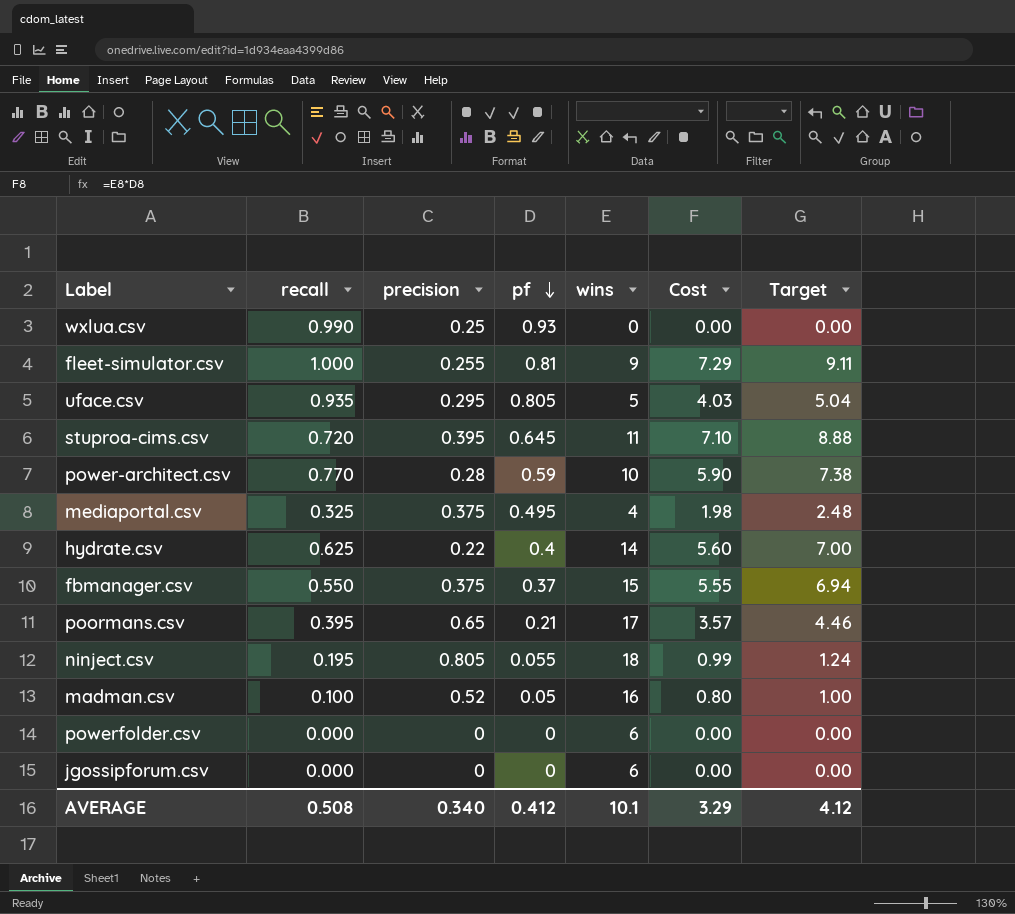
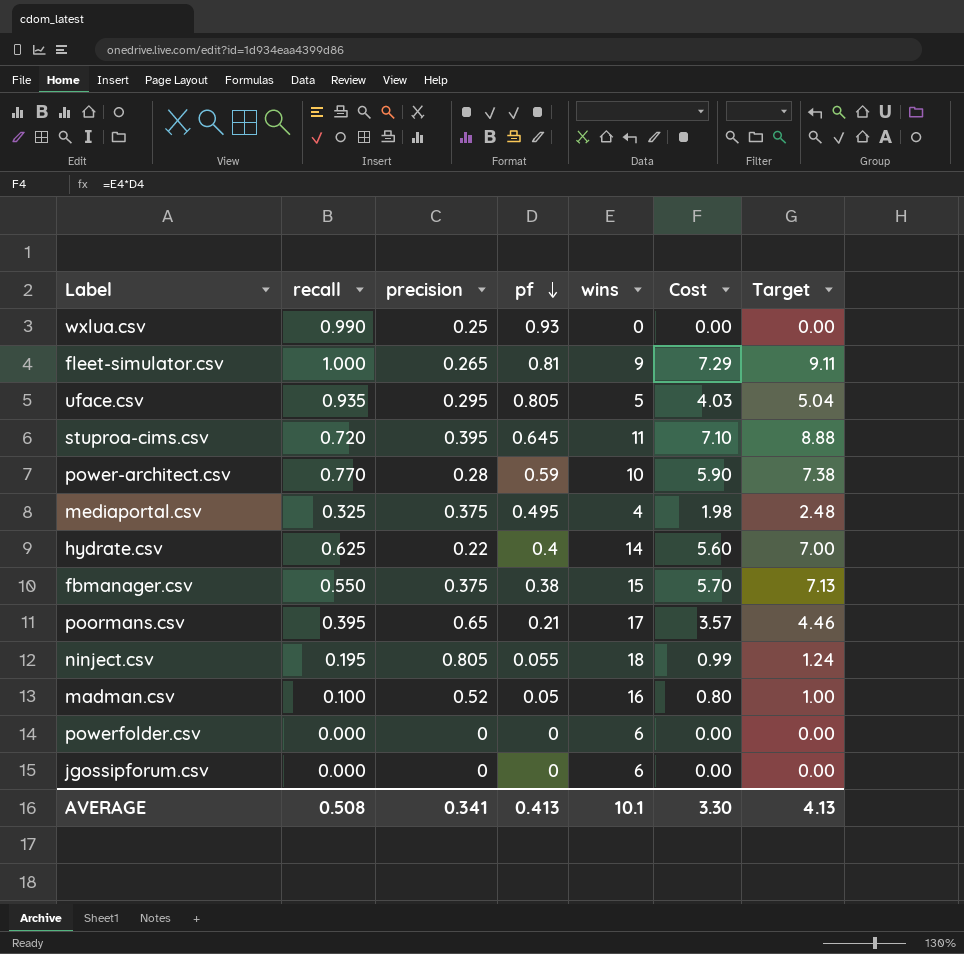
fleet-simulator.csv | precision: 0.255 -> 0.265
fbmanager.csv | pf: 0.37 -> 0.38
fbmanager.csv | Cost: 5.55 -> 5.70
fbmanager.csv | Target: 6.94 -> 7.13
AVERAGE | precision: 0.340 -> 0.341
AVERAGE | pf: 0.412 -> 0.413
AVERAGE | Cost: 3.29 -> 3.30
AVERAGE | Target: 4.12 -> 4.13

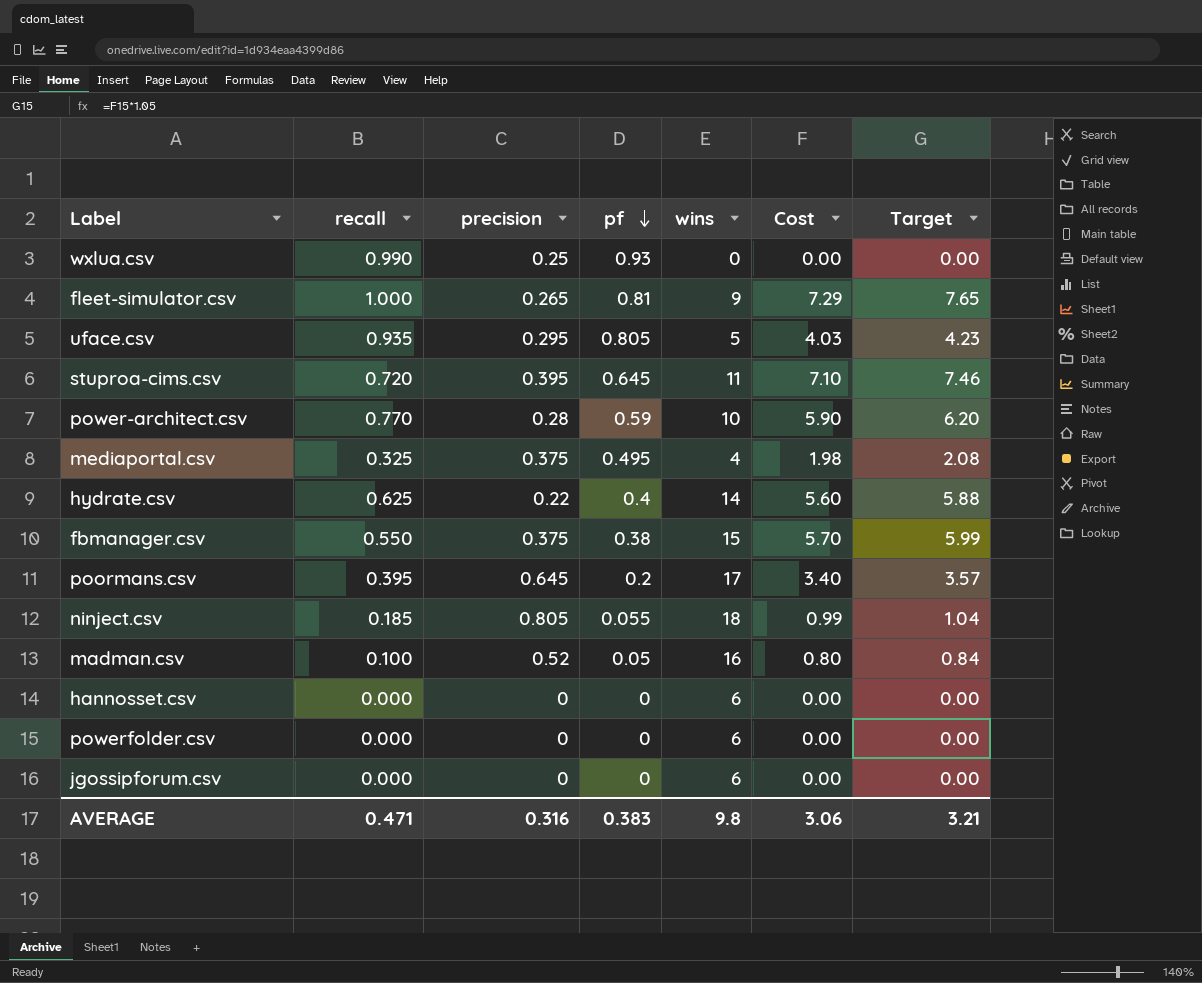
column Target | formula: [Cost] * 1.25 -> [Cost] * 1.05
poormans.csv | precision: 0.65 -> 0.645
poormans.csv | pf: 0.21 -> 0.2
poormans.csv | Cost: 3.57 -> 3.40
ninject.csv | recall: 0.195 -> 0.185
row hannosset.csv: none -> 0.000 | 0 | 0 | 6 | 0.00 | 0.00
AVERAGE | recall: 0.508 -> 0.471
AVERAGE | precision: 0.341 -> 0.316
AVERAGE | pf: 0.413 -> 0.383
AVERAGE | wins: 10.1 -> 9.8
AVERAGE | Cost: 3.30 -> 3.06
AVERAGE | Target: 4.13 -> 3.21

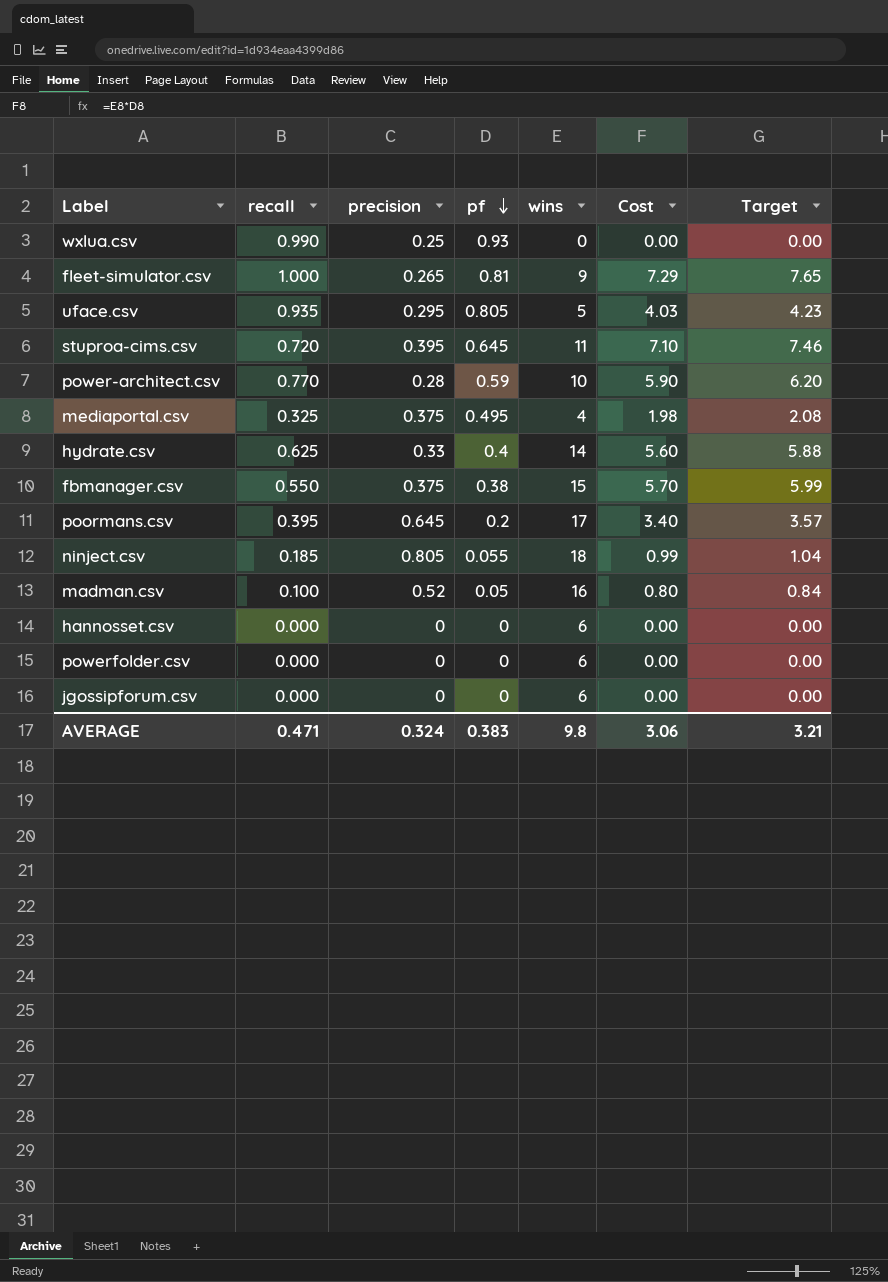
hydrate.csv | precision: 0.22 -> 0.33
AVERAGE | precision: 0.316 -> 0.324

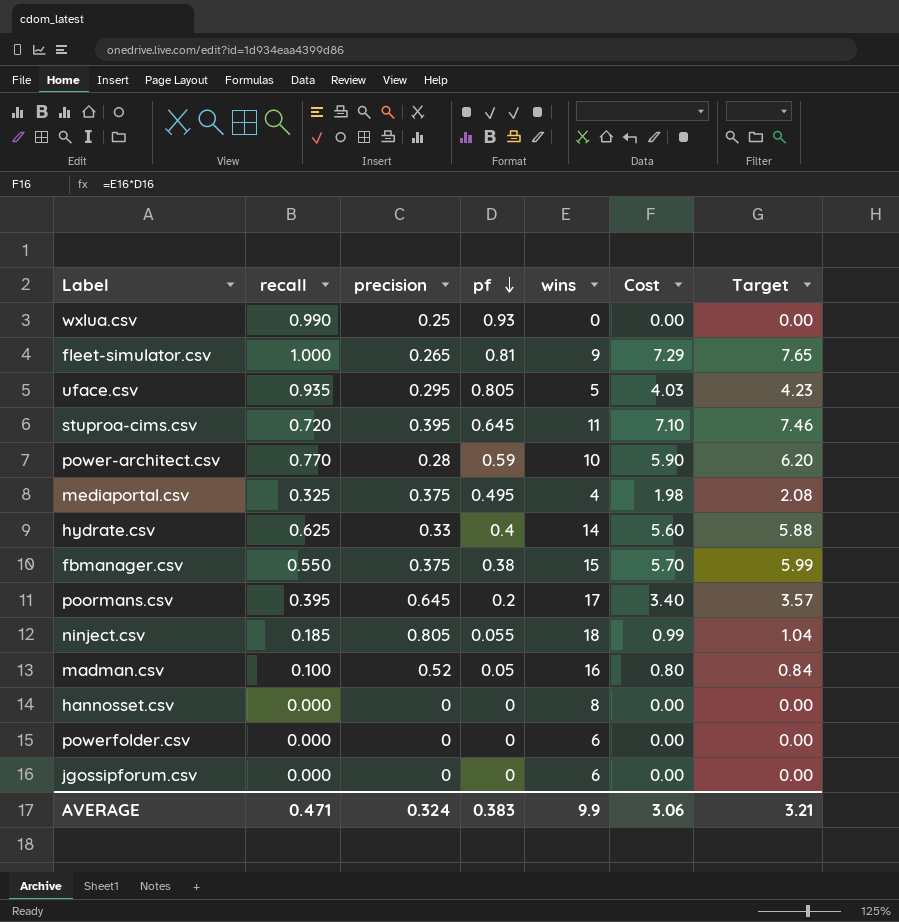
hannosset.csv | wins: 6 -> 8
AVERAGE | wins: 9.8 -> 9.9

